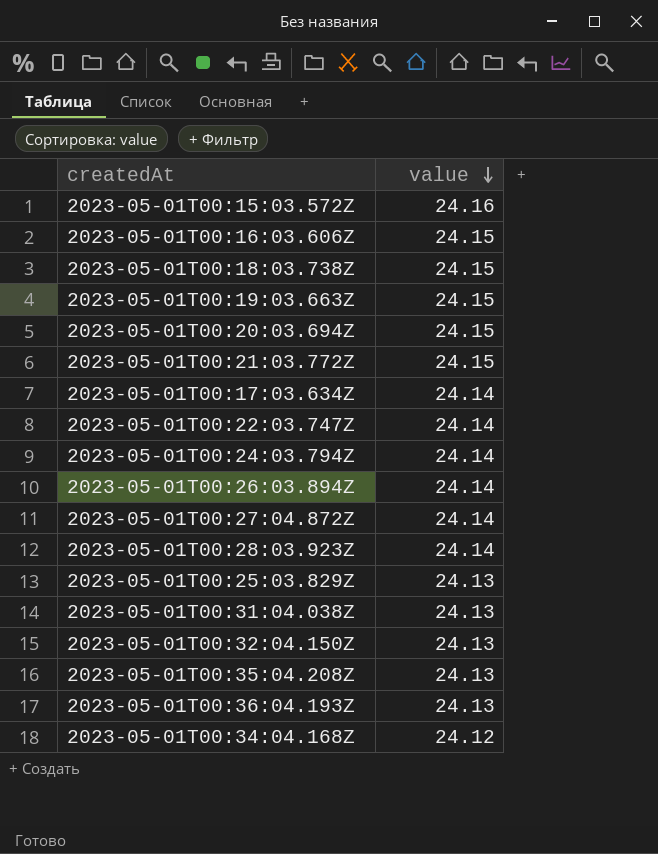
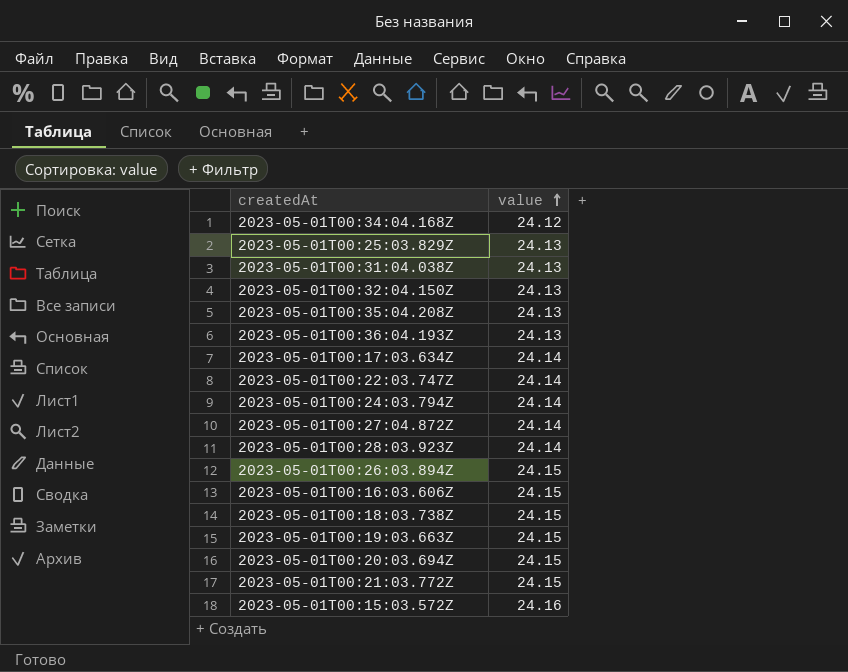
row order: value descending -> value ascending
2023-05-01T00:26:03.894Z | value: 24.14 -> 24.15

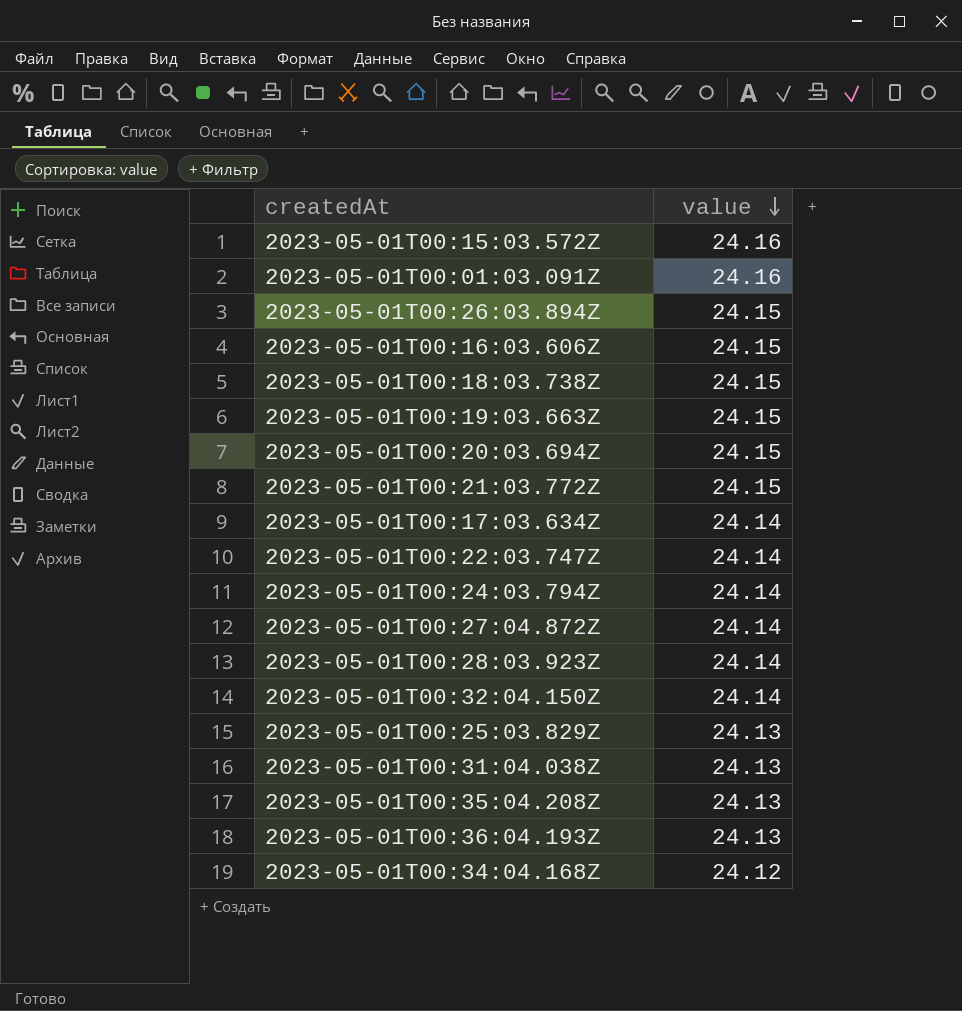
row order: value ascending -> value descending
row 2023-05-01T00:01:03.091Z: none -> 24.16
2023-05-01T00:32:04.150Z | value: 24.13 -> 24.14

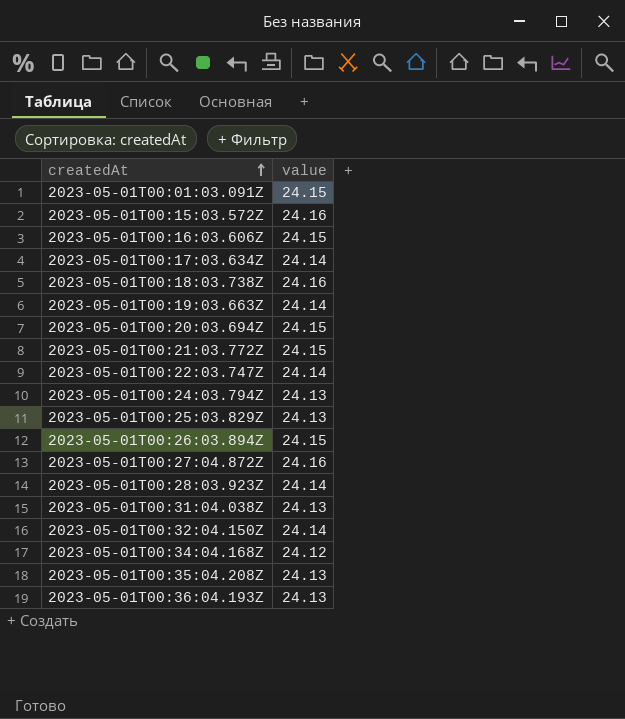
row order: value descending -> createdAt ascending
2023-05-01T00:01:03.091Z | value: 24.16 -> 24.15
2023-05-01T00:18:03.738Z | value: 24.15 -> 24.16
2023-05-01T00:19:03.663Z | value: 24.15 -> 24.14
2023-05-01T00:24:03.794Z | value: 24.14 -> 24.13
2023-05-01T00:27:04.872Z | value: 24.14 -> 24.16

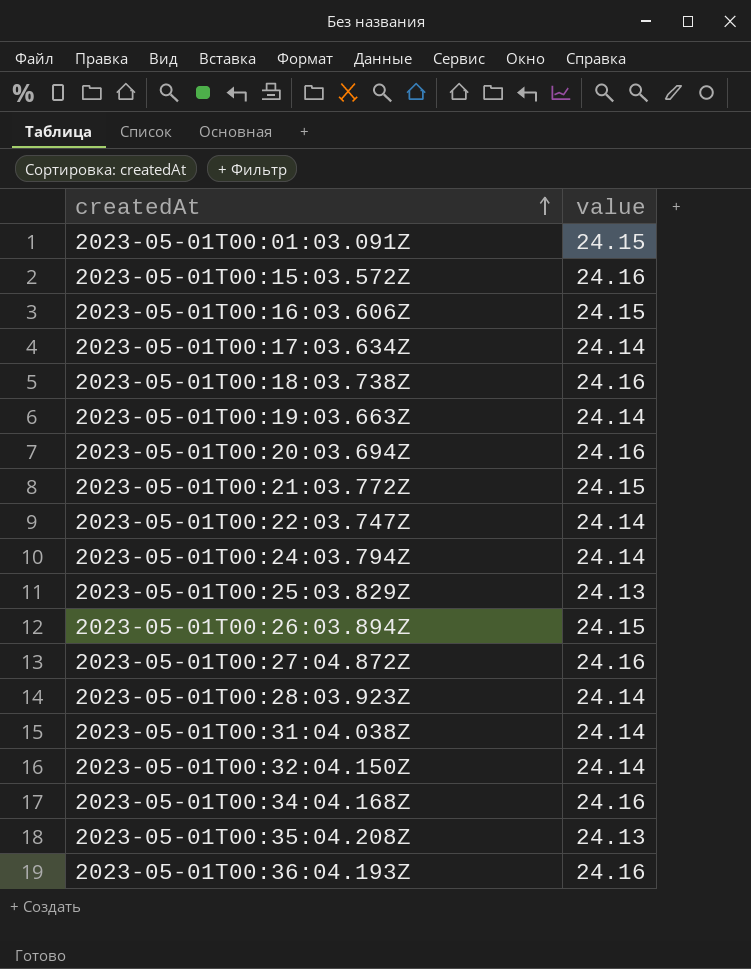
2023-05-01T00:20:03.694Z | value: 24.15 -> 24.16
2023-05-01T00:24:03.794Z | value: 24.13 -> 24.14
2023-05-01T00:31:04.038Z | value: 24.13 -> 24.14
2023-05-01T00:34:04.168Z | value: 24.12 -> 24.16
2023-05-01T00:36:04.193Z | value: 24.13 -> 24.16

